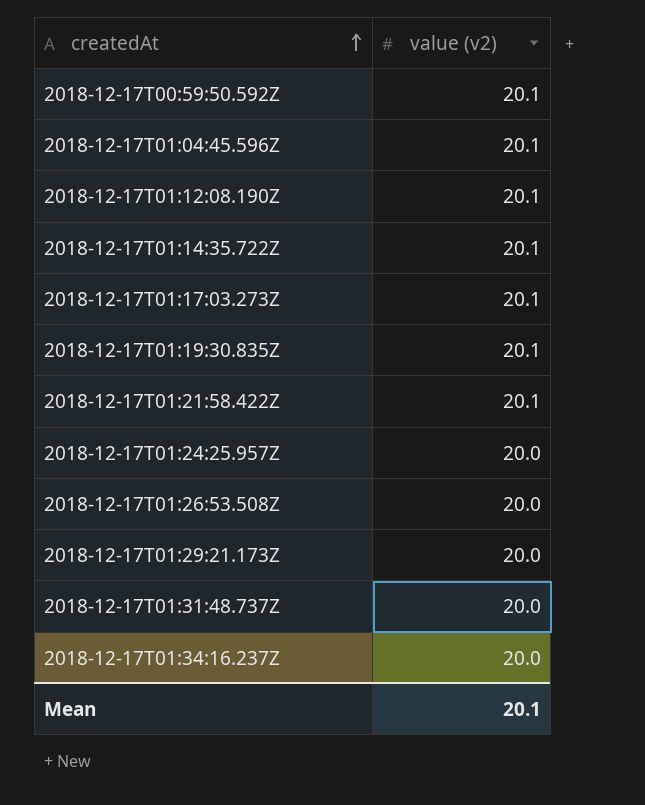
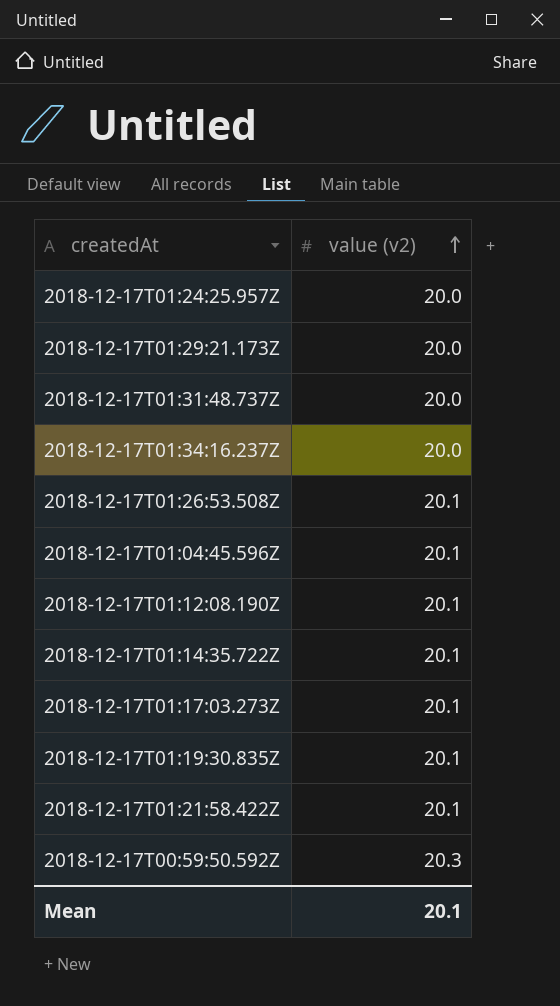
row order: createdAt ascending -> value (v2) ascending
2018-12-17T01:26:53.508Z | value (v2): 20.0 -> 20.1
2018-12-17T00:59:50.592Z | value (v2): 20.1 -> 20.3

